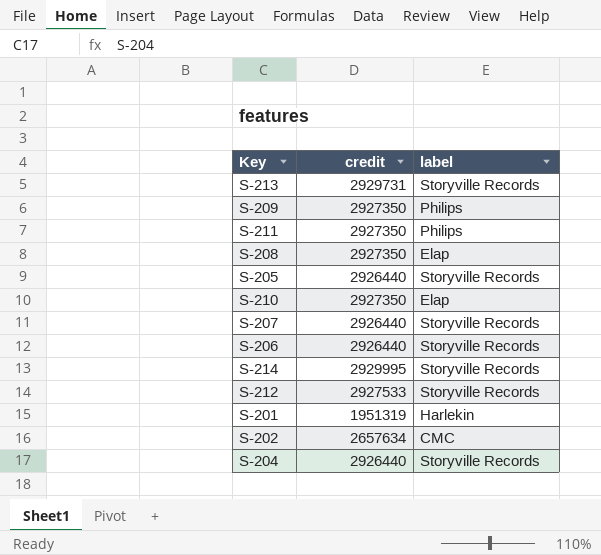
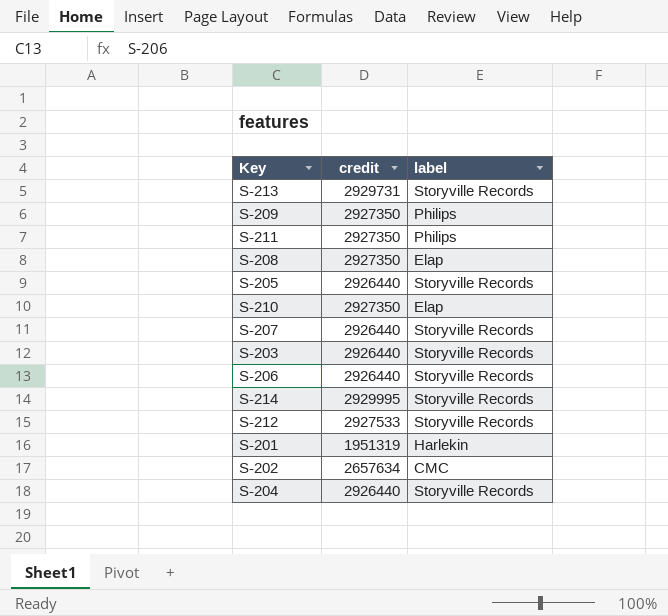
row S-203: none -> 2926440 | Storyville Records

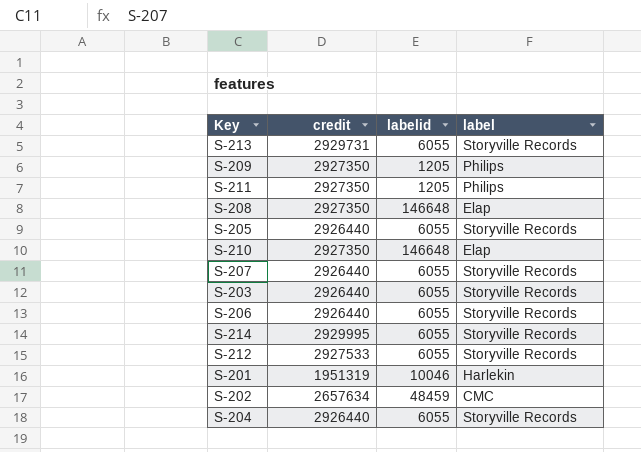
column labelid | position: none -> 3

